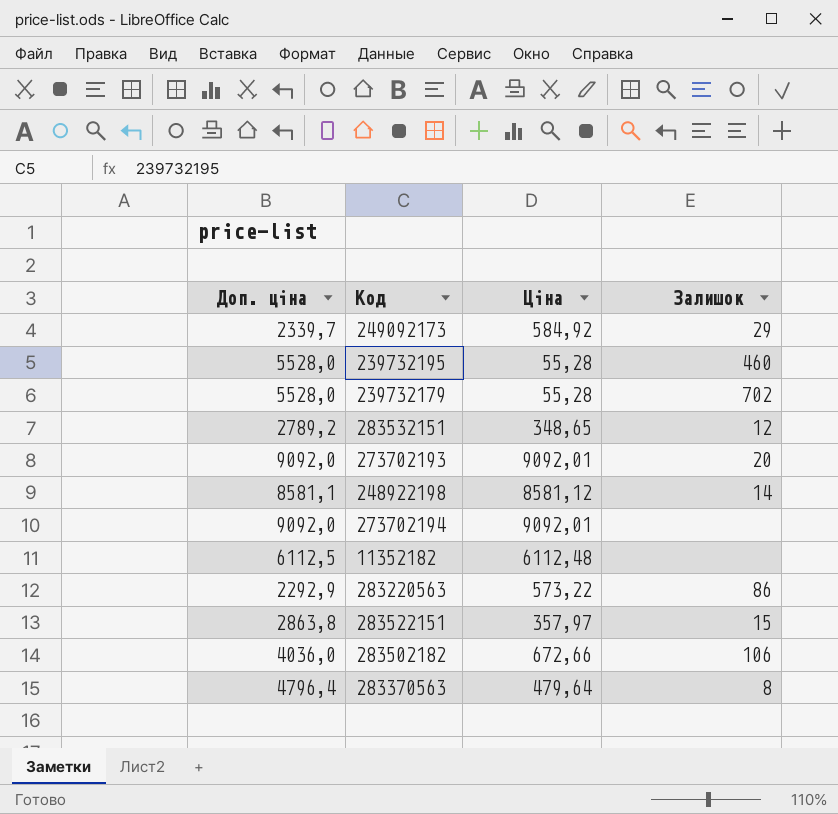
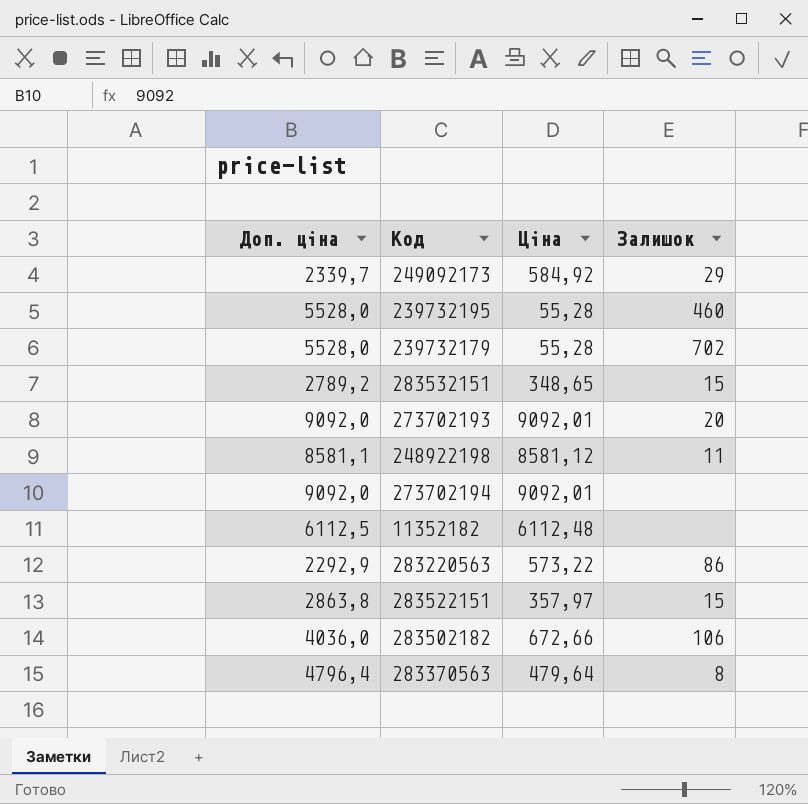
283532151 | Залишок: 12 -> 15
248922198 | Залишок: 14 -> 11

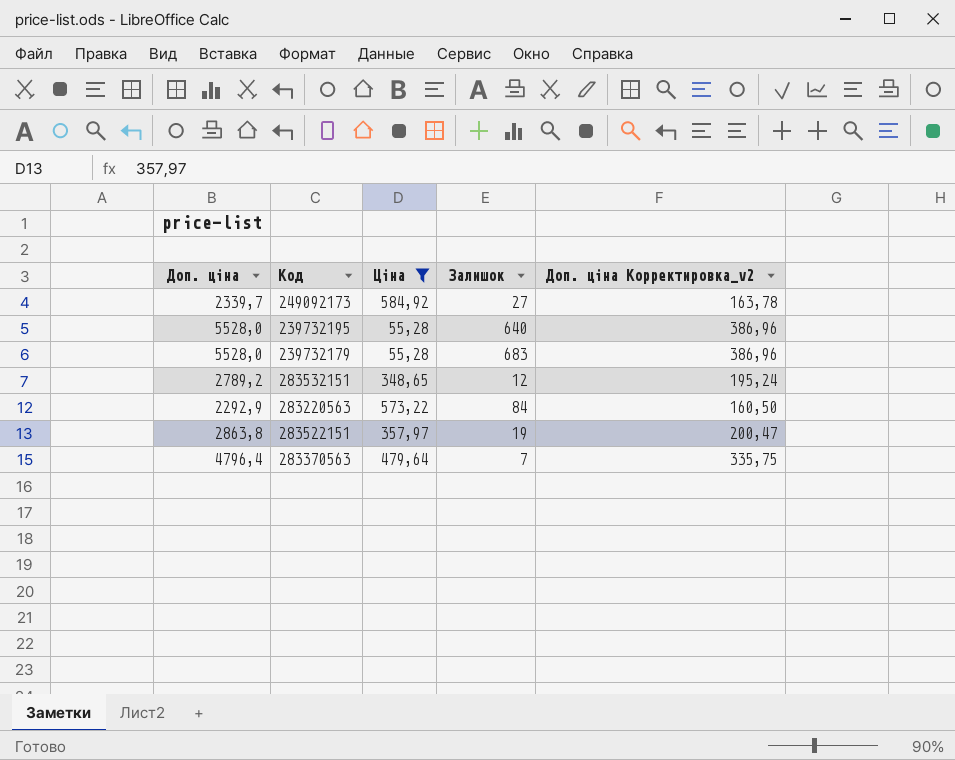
filter: none -> Ціна <= 584,92
column Доп. ціна Корректировка_v2 | formula: none -> [Доп. ціна] * 0,07
249092173 | Залишок: 29 -> 27
239732195 | Залишок: 460 -> 640
239732179 | Залишок: 702 -> 683
283532151 | Залишок: 15 -> 12
283220563 | Залишок: 86 -> 84
283522151 | Залишок: 15 -> 19
283370563 | Залишок: 8 -> 7

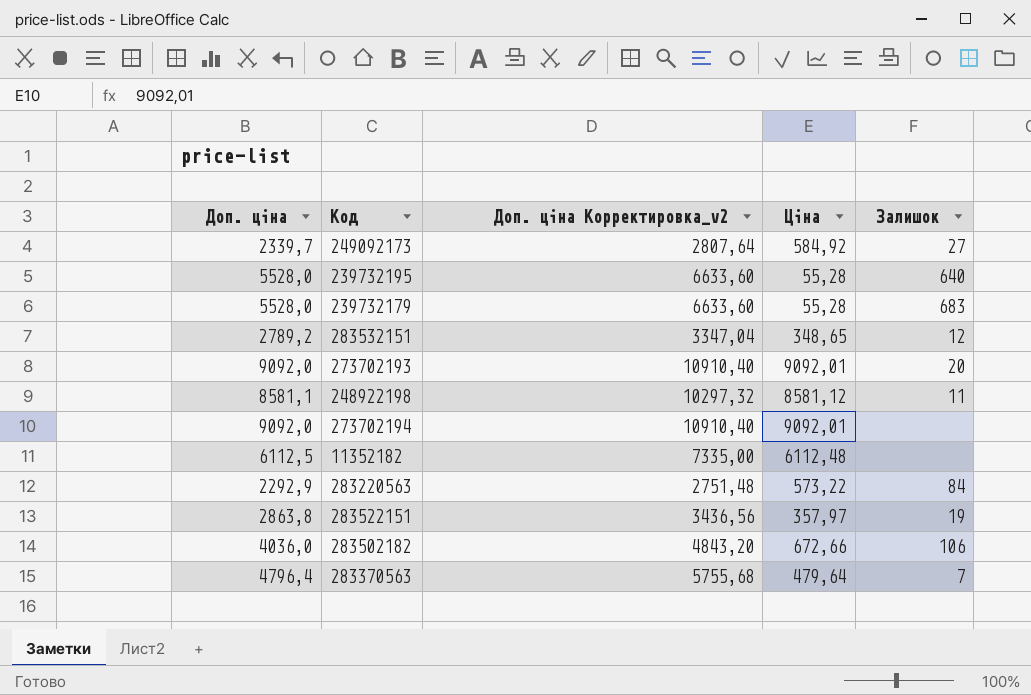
filter: Ціна <= 584,92 -> none
column Доп. ціна Корректировка_v2 | formula: [Доп. ціна] * 0,07 -> [Доп. ціна] * 1,2
column Доп. ціна Корректировка_v2 | position: 5 -> 3

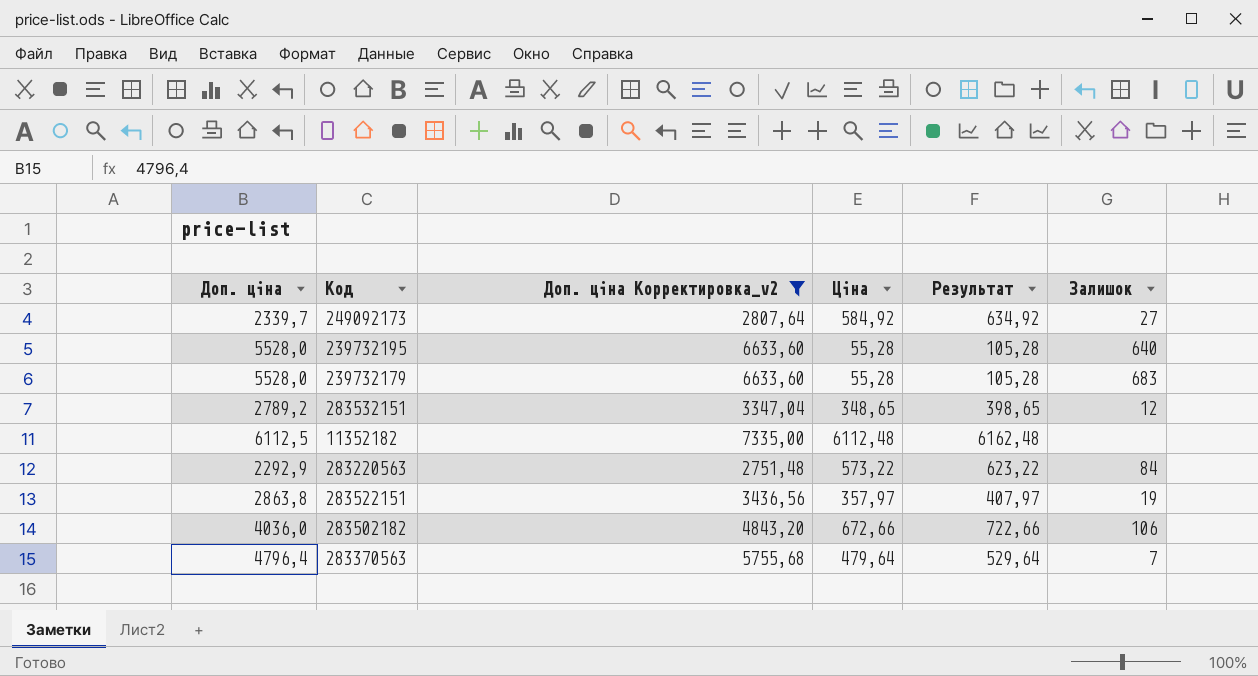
filter: none -> Доп. ціна Корректировка_v2 <= 7335,00
column Результат | formula: none -> [Ціна] + 50

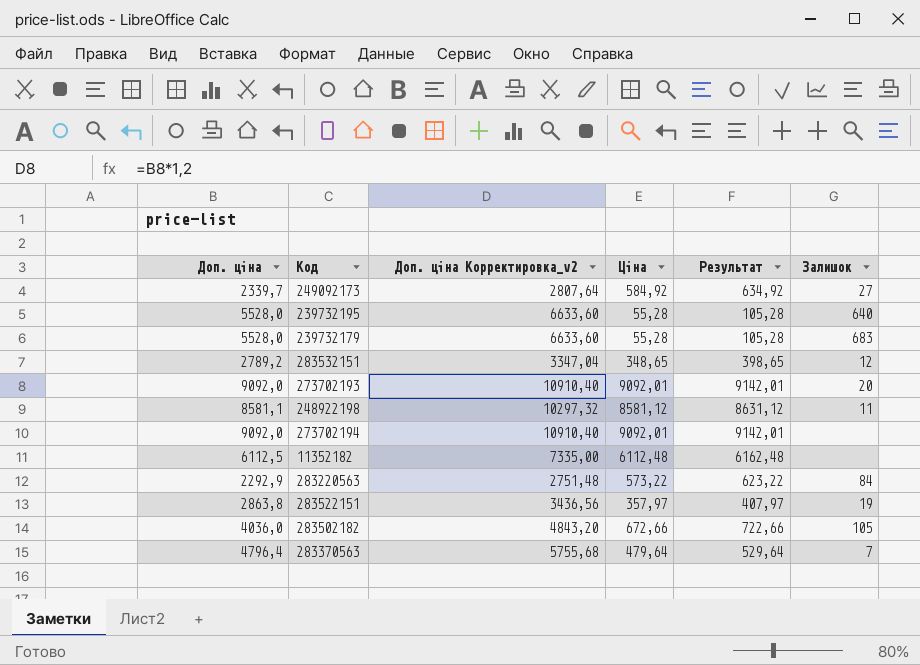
filter: Доп. ціна Корректировка_v2 <= 7335,00 -> none
283502182 | Залишок: 106 -> 105

